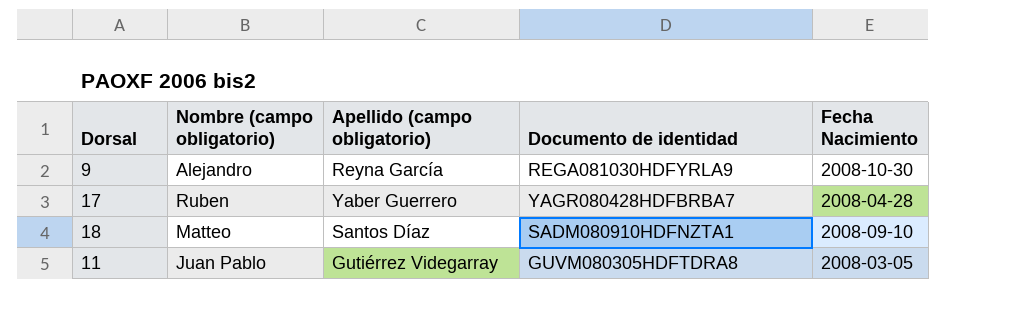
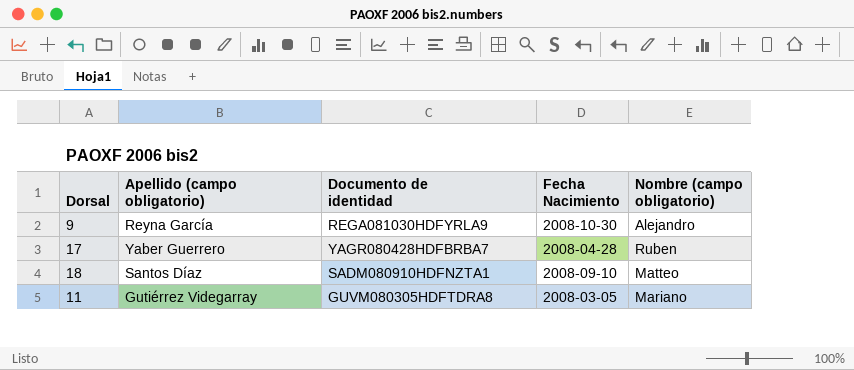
column Nombre (campo obligatorio) | position: 2 -> 5
11 | Nombre (campo obligatorio): Juan Pablo -> Mariano

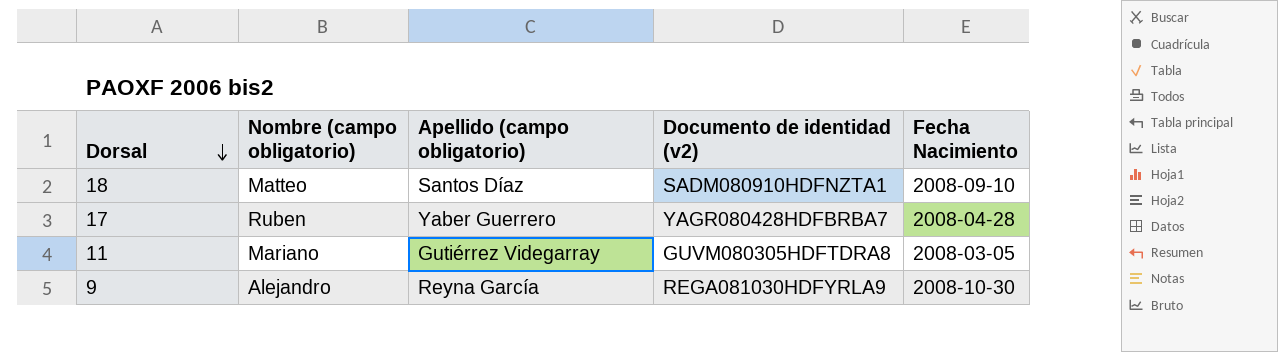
row order: none -> Dorsal descending
column Nombre (campo obligatorio) | position: 5 -> 2
column name: Documento de identidad -> Documento de identidad (v2)

